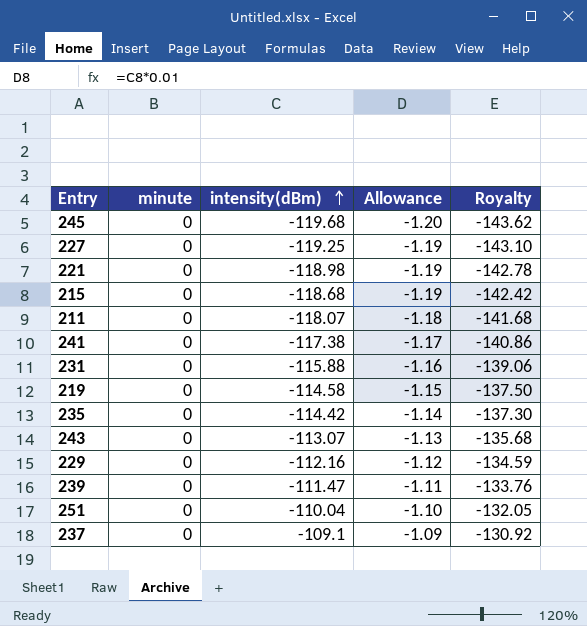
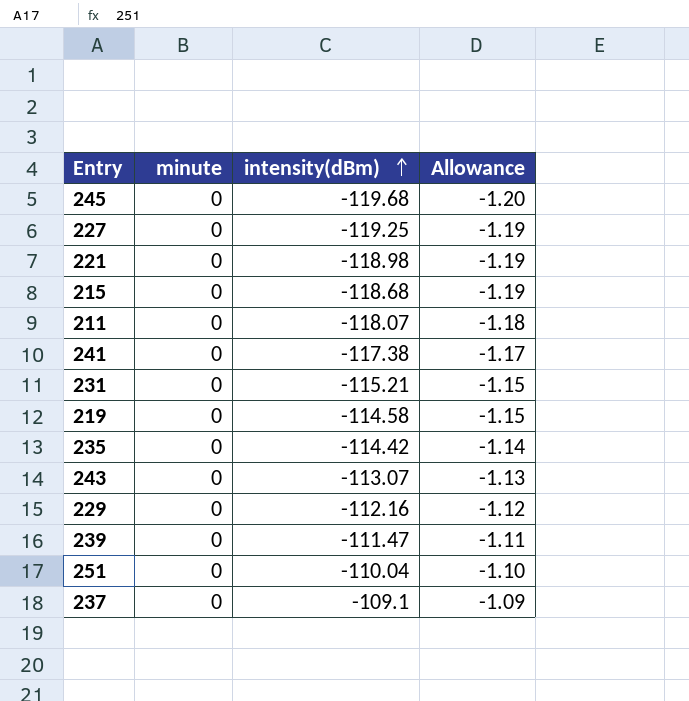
column Royalty | formula: [intensity(dBm)] * 1.2 -> none
231 | intensity(dBm): -115.88 -> -115.21
231 | Allowance: -1.16 -> -1.15

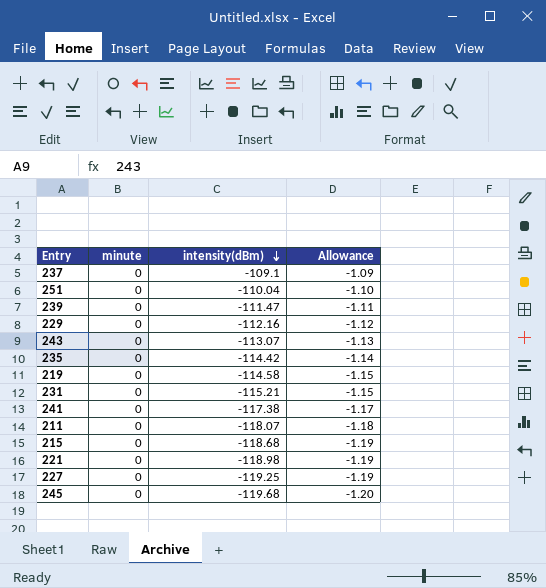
row order: intensity(dBm) ascending -> intensity(dBm) descending

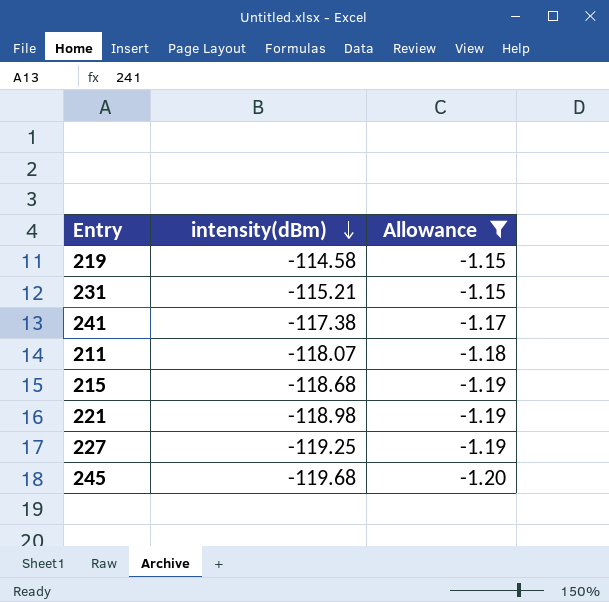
filter: none -> Allowance <= -1.15
column minute | position: 2 -> none

